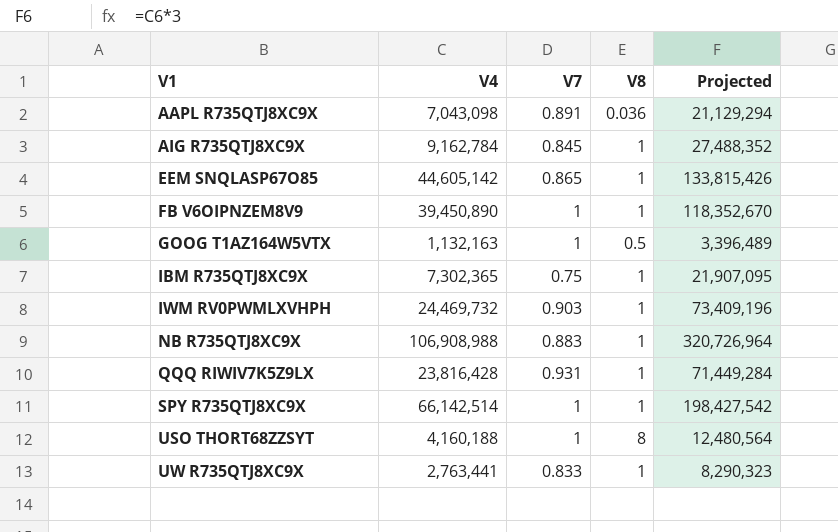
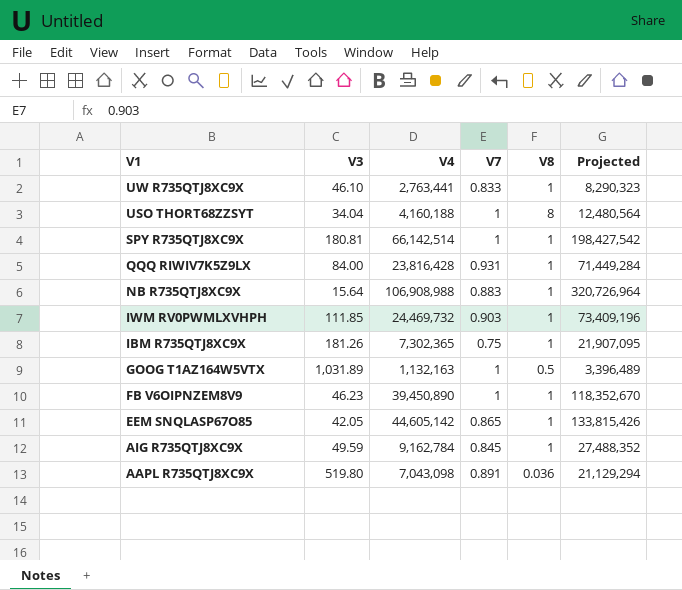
row order: V1 ascending -> V1 descending
column V3 | position: none -> 2

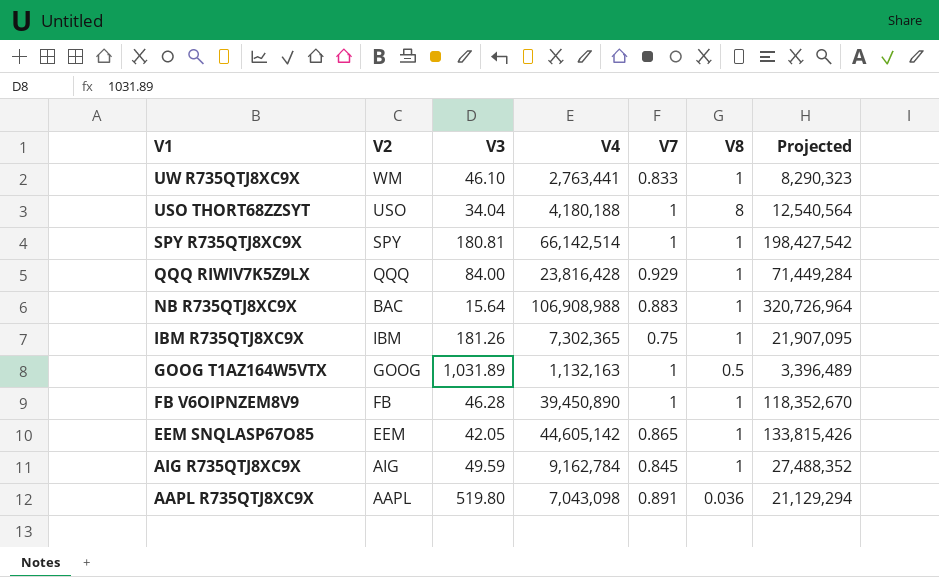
column V2 | position: none -> 2
row IWM RV0PWMLXVHPH: 111.85 | 24,469,732 | 0.903 | 1 | 73,409,196 -> none
USO THORT68ZZSYT | V4: 4,160,188 -> 4,180,188
USO THORT68ZZSYT | Projected: 12,480,564 -> 12,540,564
QQQ RIWIV7K5Z9LX | V7: 0.931 -> 0.929
FB V6OIPNZEM8V9 | V3: 46.23 -> 46.28

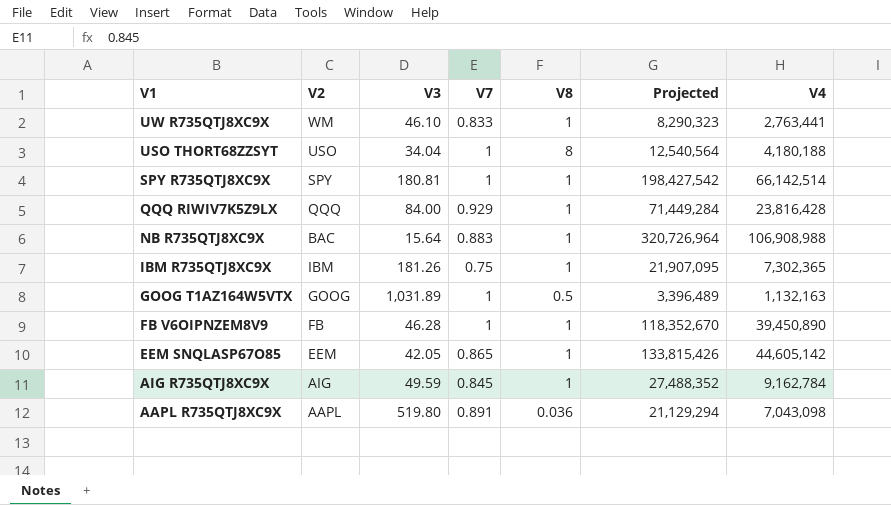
column V4 | position: 4 -> 7

